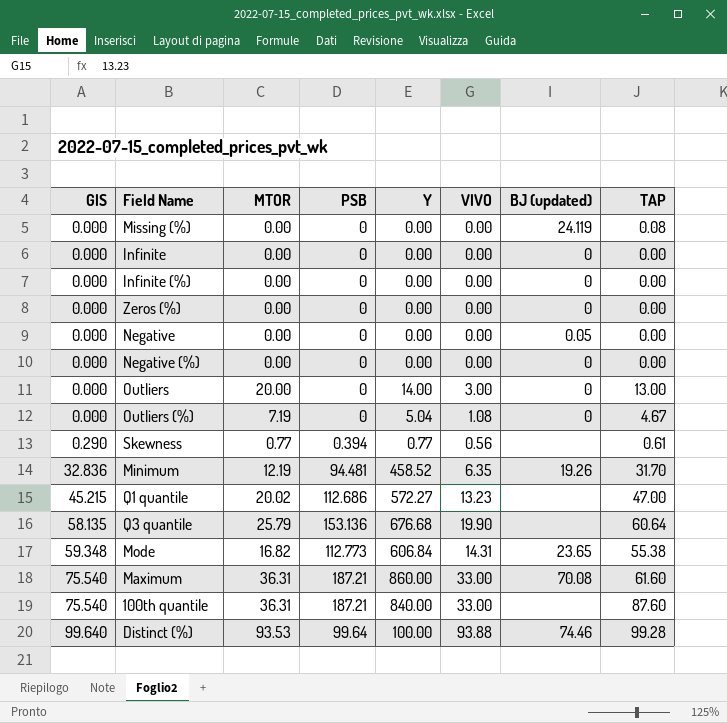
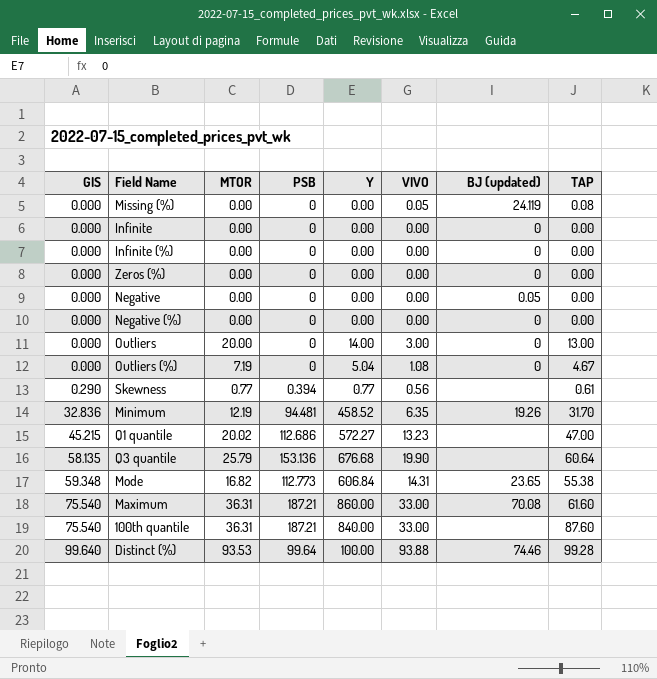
Missing (%) | VIVO: 0.00 -> 0.05

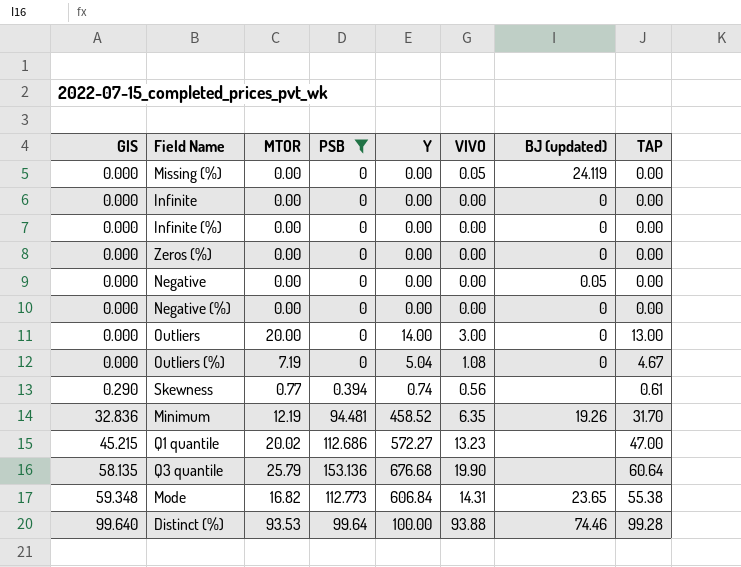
filter: none -> PSB != 187.21
Missing (%) | TAP: 0.08 -> 0.00
Skewness | Y: 0.77 -> 0.74

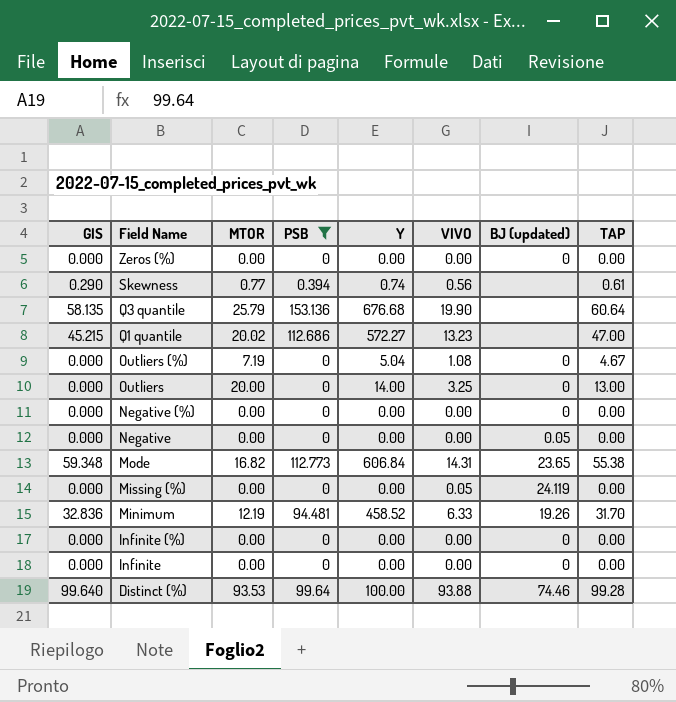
row order: GIS ascending -> Field Name descending
Outliers | VIVO: 3.00 -> 3.25
Minimum | VIVO: 6.35 -> 6.33

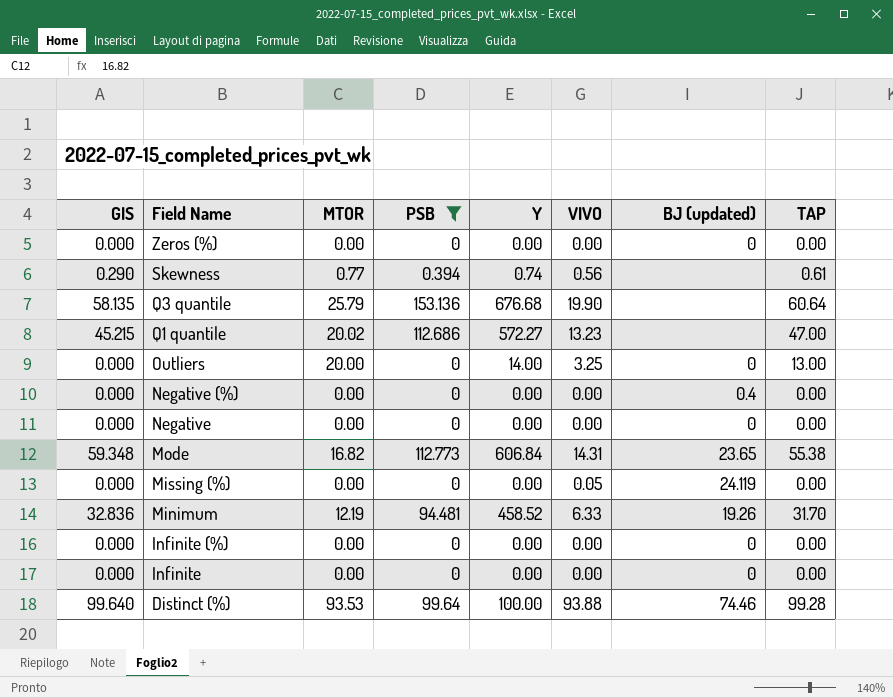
row Outliers (%): 0.000 | 7.19 | 0 | 5.04 | 1.08 | 0 | 4.67 -> none
Negative (%) | BJ (updated): 0 -> 0.4
Negative | BJ (updated): 0.05 -> 0

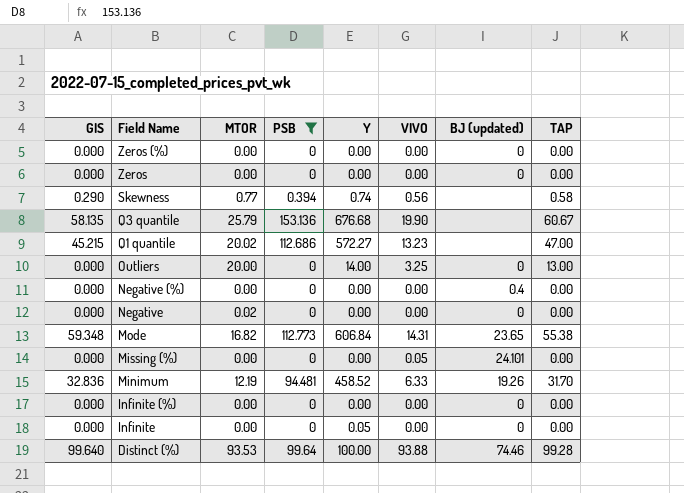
row Zeros: none -> 0.000 | 0.00 | 0 | 0.00 | 0.00 | 0 | 0.00
Skewness | TAP: 0.61 -> 0.58
Q3 quantile | TAP: 60.64 -> 60.67
Negative | MTOR: 0.00 -> 0.02
Missing (%) | BJ (updated): 24.119 -> 24.101
Infinite | Y: 0.00 -> 0.05

